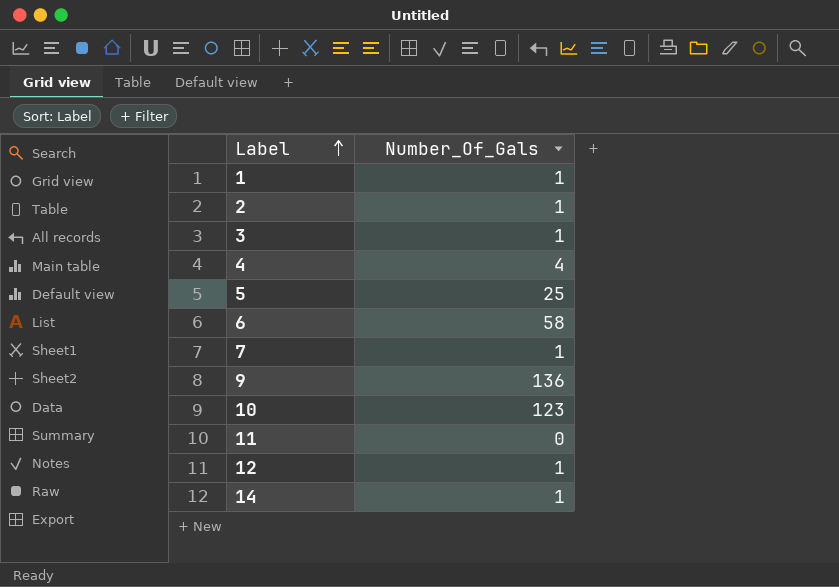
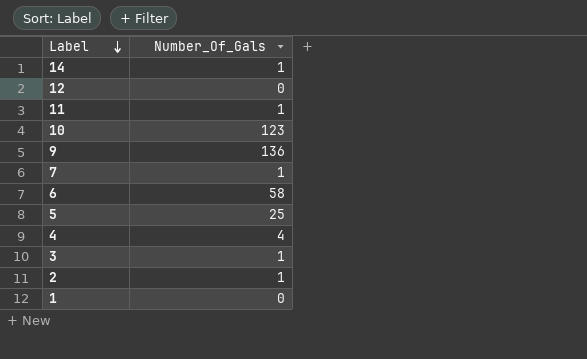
row order: Label ascending -> Label descending
12 | Number_Of_Gals: 1 -> 0
11 | Number_Of_Gals: 0 -> 1
1 | Number_Of_Gals: 1 -> 0

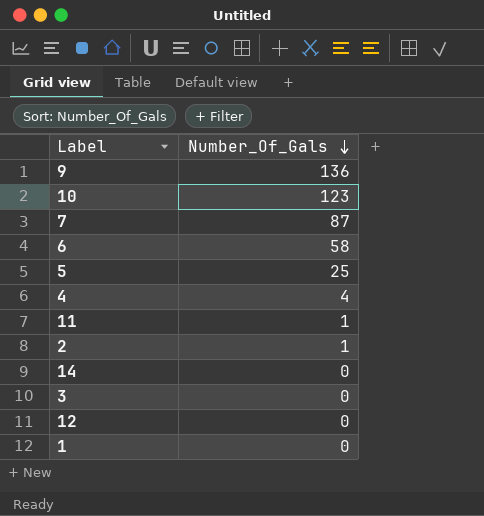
row order: Label descending -> Number_Of_Gals descending
7 | Number_Of_Gals: 1 -> 87
14 | Number_Of_Gals: 1 -> 0
3 | Number_Of_Gals: 1 -> 0

